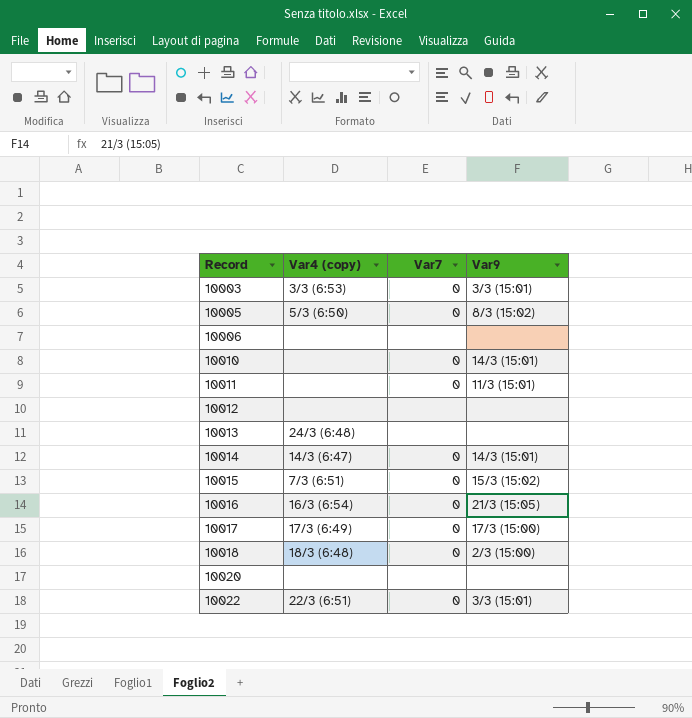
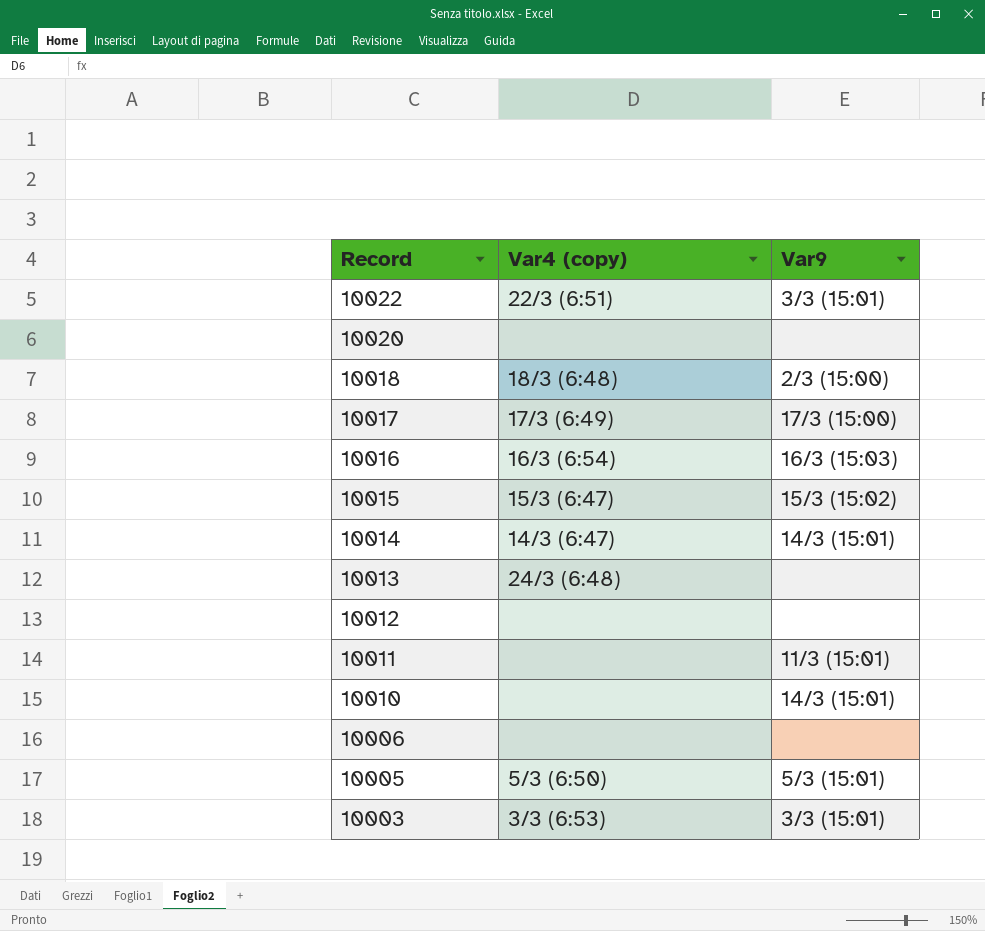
row order: Record ascending -> Record descending
column Var7 | position: 3 -> none
10016 | Var9: 21/3 (15:05) -> 16/3 (15:03)
10015 | Var4 (copy): 7/3 (6:51) -> 15/3 (6:47)
10005 | Var9: 8/3 (15:02) -> 5/3 (15:01)

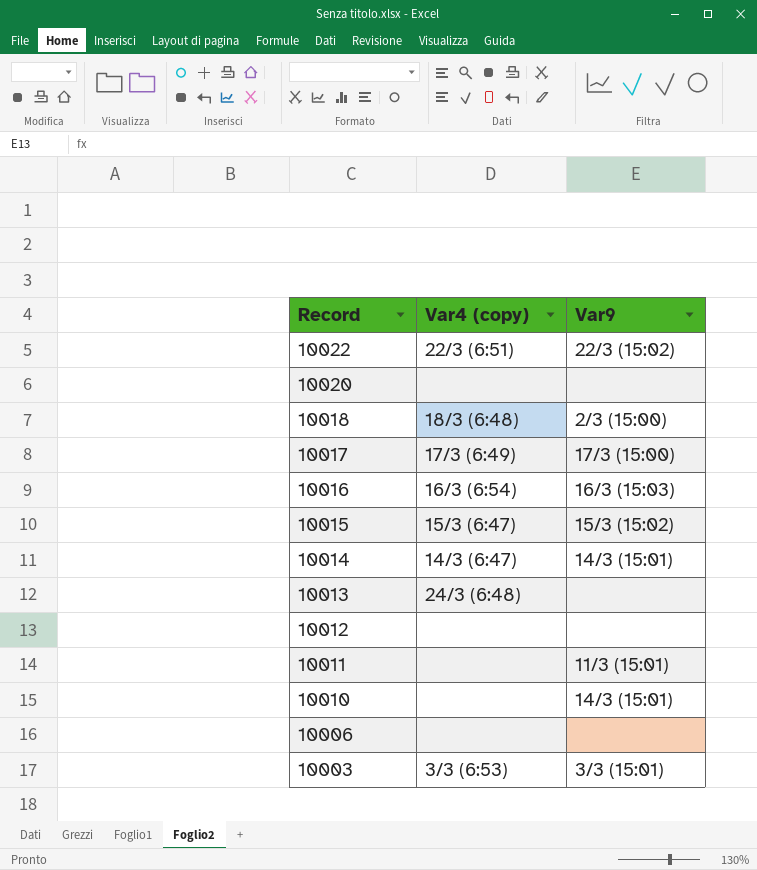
row 10005: 5/3 (6:50) | 5/3 (15:01) -> none
10022 | Var9: 3/3 (15:01) -> 22/3 (15:02)

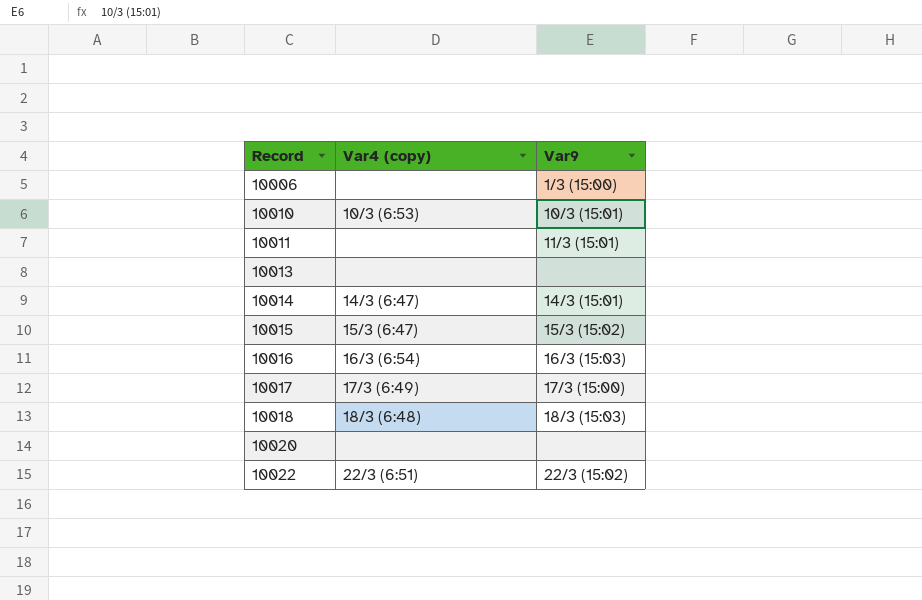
row order: Record descending -> Record ascending
row 10012: none | none -> none
row 10003: 3/3 (6:53) | 3/3 (15:01) -> none
10006 | Var9: none -> 1/3 (15:00)
10010 | Var4 (copy): none -> 10/3 (6:53)
10010 | Var9: 14/3 (15:01) -> 10/3 (15:01)
10013 | Var4 (copy): 24/3 (6:48) -> none
10018 | Var9: 2/3 (15:00) -> 18/3 (15:03)

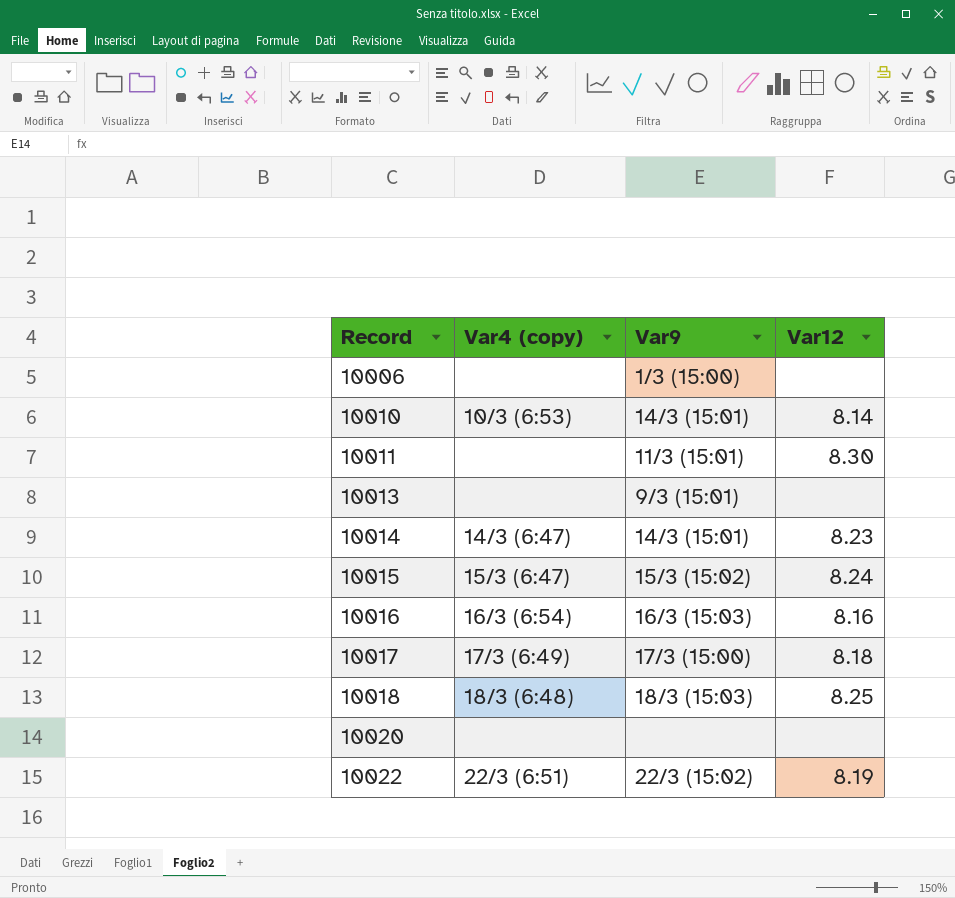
column Var12 | position: none -> 4
10010 | Var9: 10/3 (15:01) -> 14/3 (15:01)
10013 | Var9: none -> 9/3 (15:01)

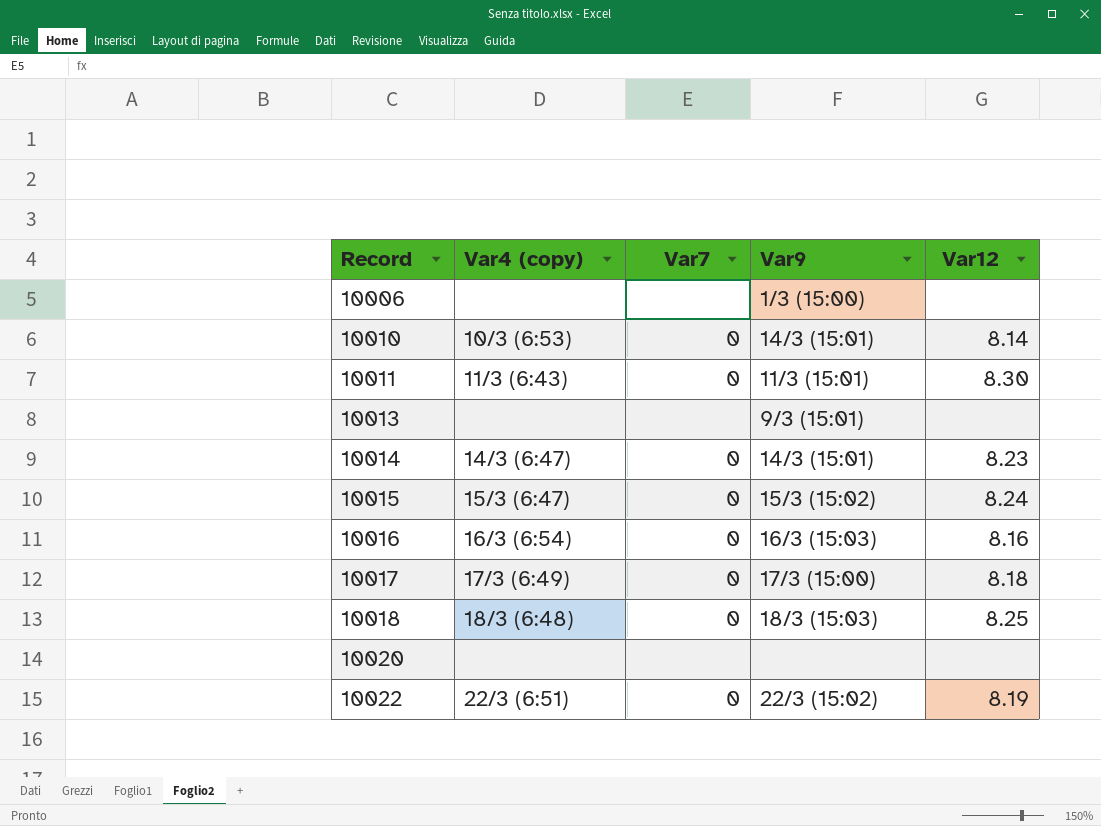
column Var7 | position: none -> 3
10011 | Var4 (copy): none -> 11/3 (6:43)

